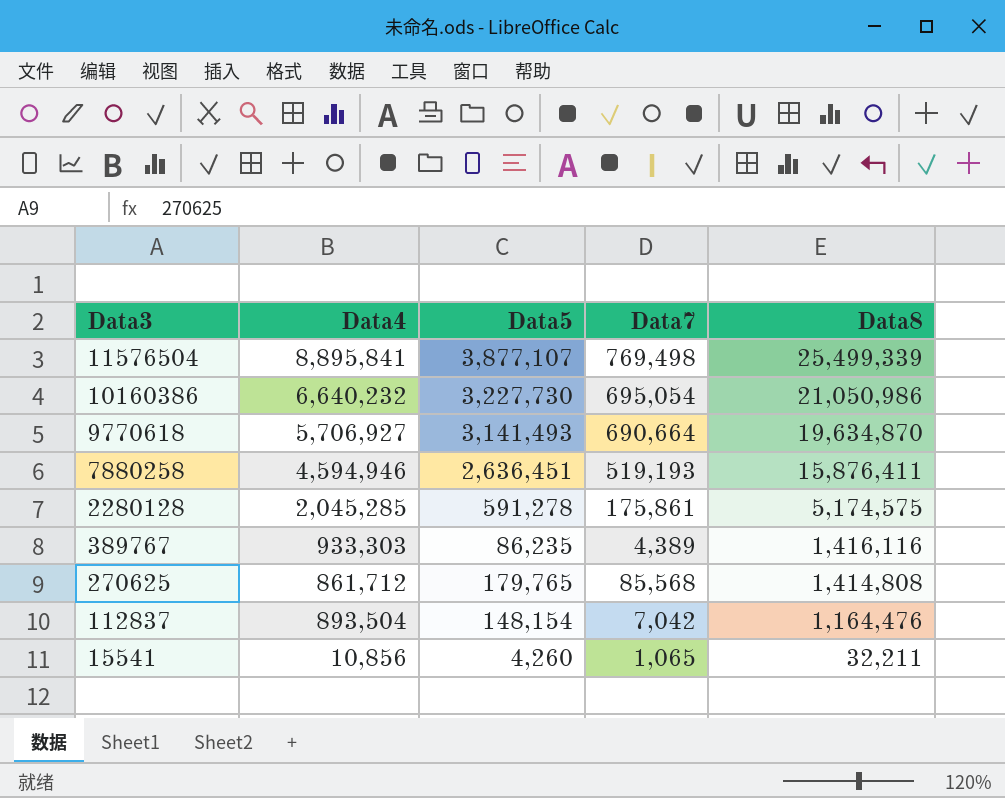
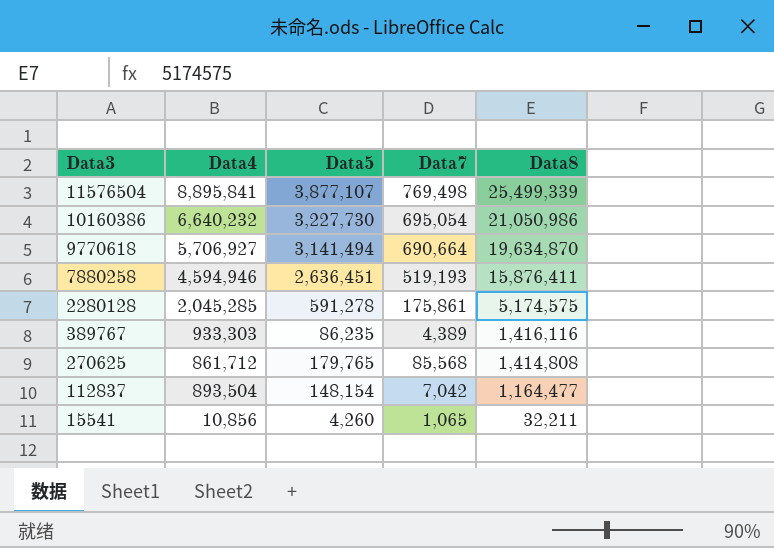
9770618 | Data5: 3,141,493 -> 3,141,494
112837 | Data8: 1,164,476 -> 1,164,477

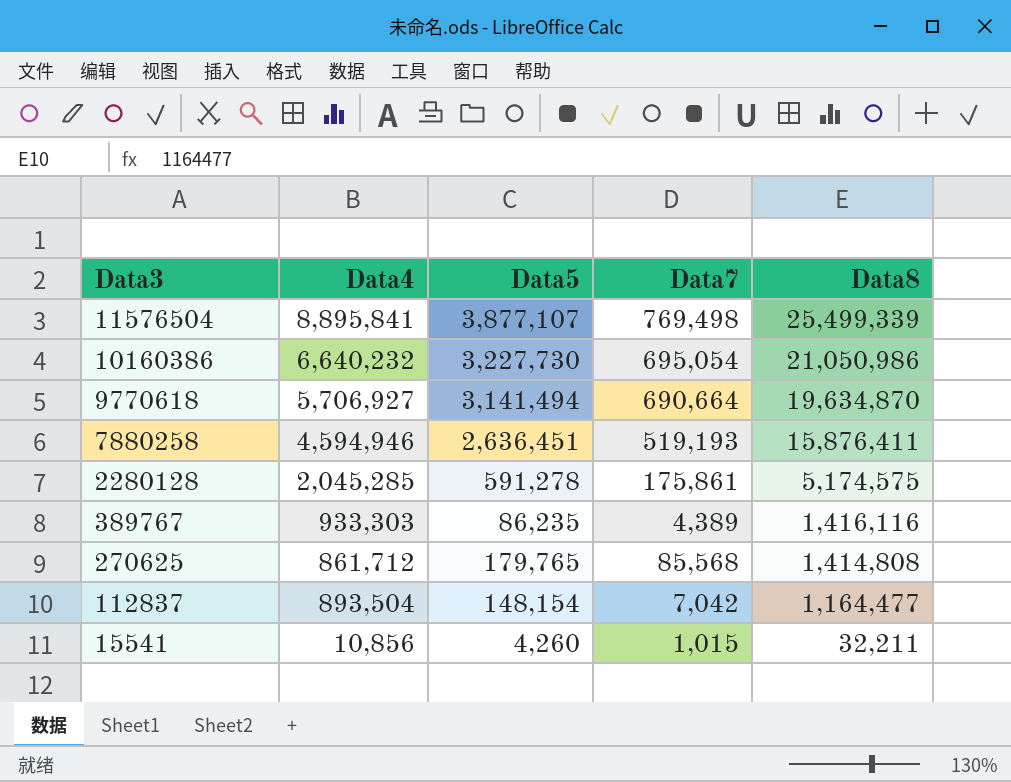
15541 | Data7: 1,065 -> 1,015

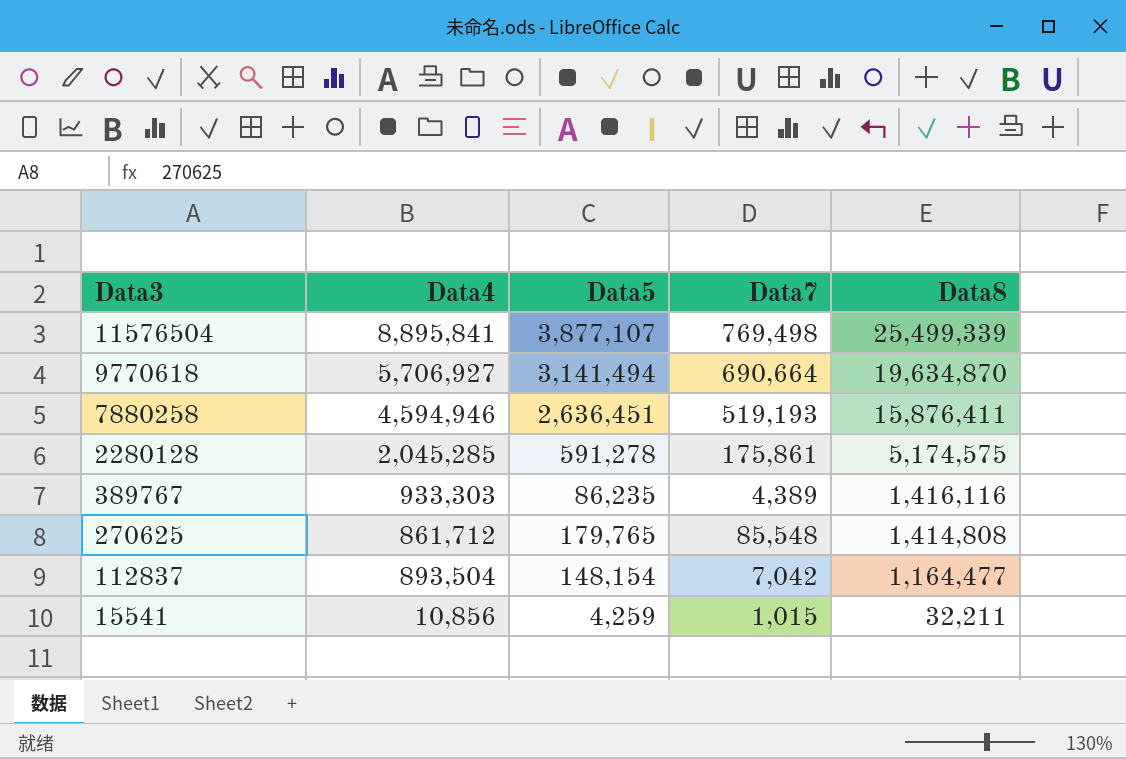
row 10160386: 6,640,232 | 3,227,730 | 695,054 | 21,050,986 -> none
270625 | Data7: 85,568 -> 85,548
15541 | Data5: 4,260 -> 4,259

